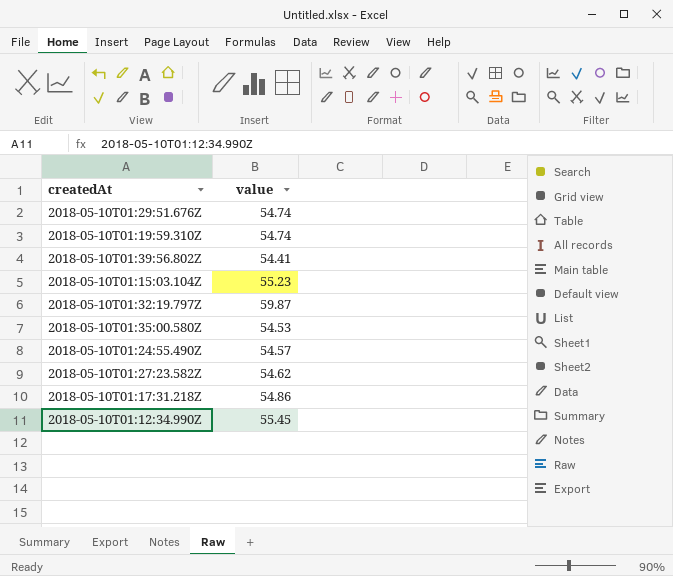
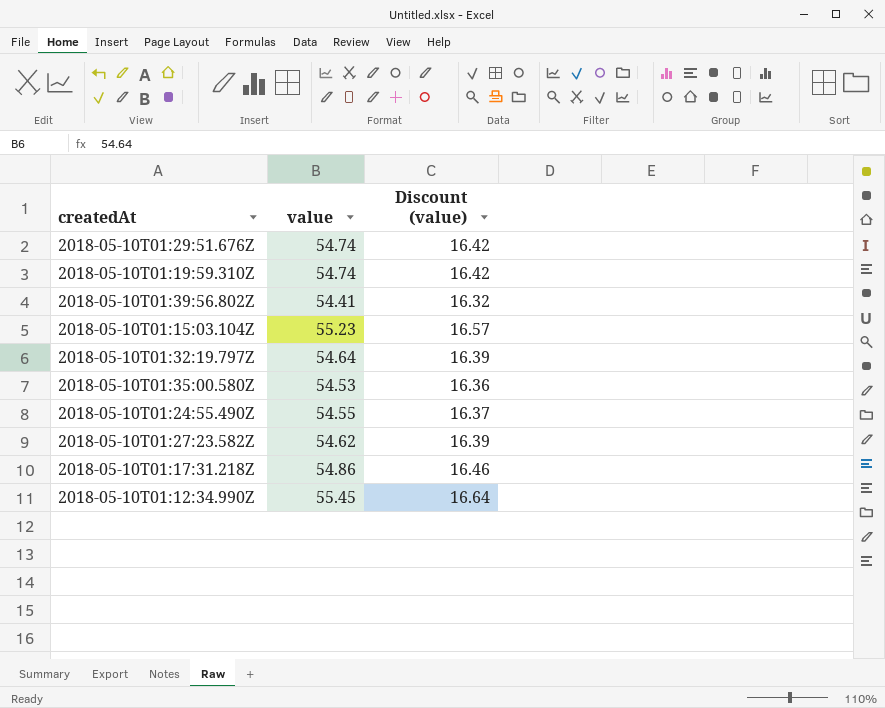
column Discount (value) | formula: none -> [value] * 0.3
2018-05-10T01:32:19.797Z | value: 59.87 -> 54.64
2018-05-10T01:24:55.490Z | value: 54.57 -> 54.55

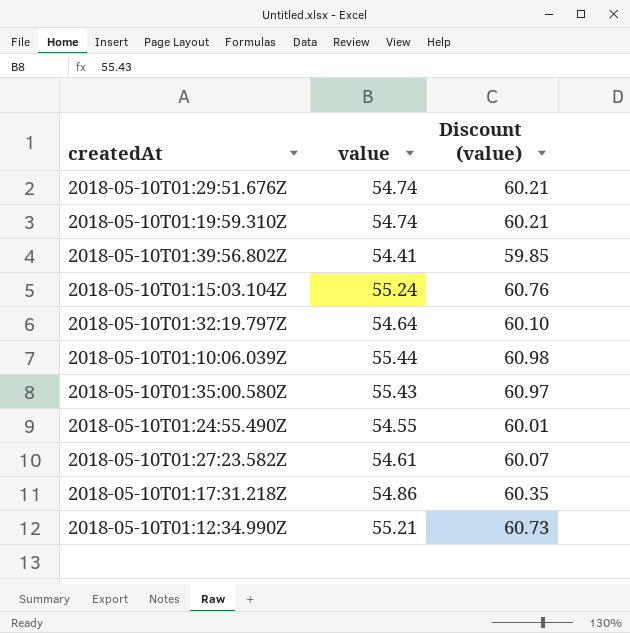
column Discount (value) | formula: [value] * 0.3 -> [value] * 1.1
2018-05-10T01:15:03.104Z | value: 55.23 -> 55.24
row 2018-05-10T01:10:06.039Z: none -> 55.44 | 60.98
2018-05-10T01:35:00.580Z | value: 54.53 -> 55.43
2018-05-10T01:27:23.582Z | value: 54.62 -> 54.61
2018-05-10T01:12:34.990Z | value: 55.45 -> 55.21

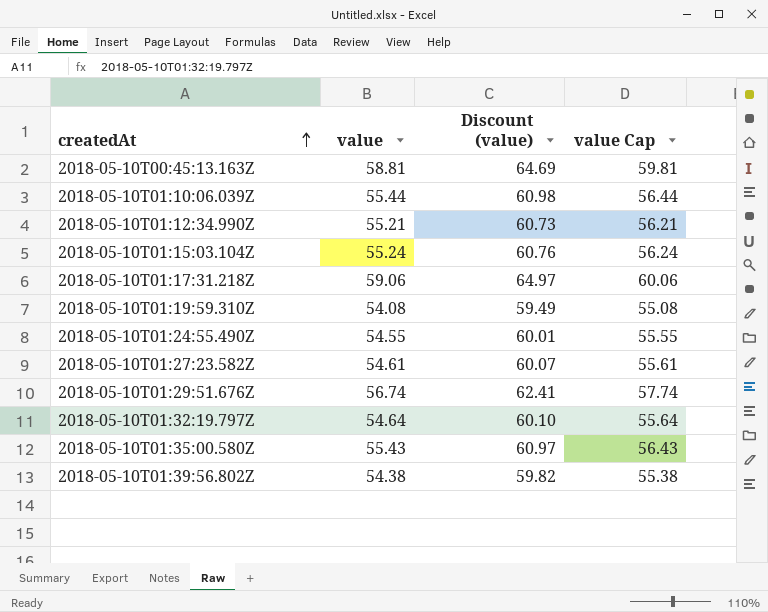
row order: none -> createdAt ascending
column value Cap | formula: none -> [value] + 1
row 2018-05-10T00:45:13.163Z: none -> 58.81 | 64.69 | 59.81
2018-05-10T01:17:31.218Z | value: 54.86 -> 59.06
2018-05-10T01:17:31.218Z | Discount (value): 60.35 -> 64.97
2018-05-10T01:19:59.310Z | value: 54.74 -> 54.08
2018-05-10T01:19:59.310Z | Discount (value): 60.21 -> 59.49
2018-05-10T01:29:51.676Z | value: 54.74 -> 56.74
2018-05-10T01:29:51.676Z | Discount (value): 60.21 -> 62.41
2018-05-10T01:39:56.802Z | value: 54.41 -> 54.38
2018-05-10T01:39:56.802Z | Discount (value): 59.85 -> 59.82

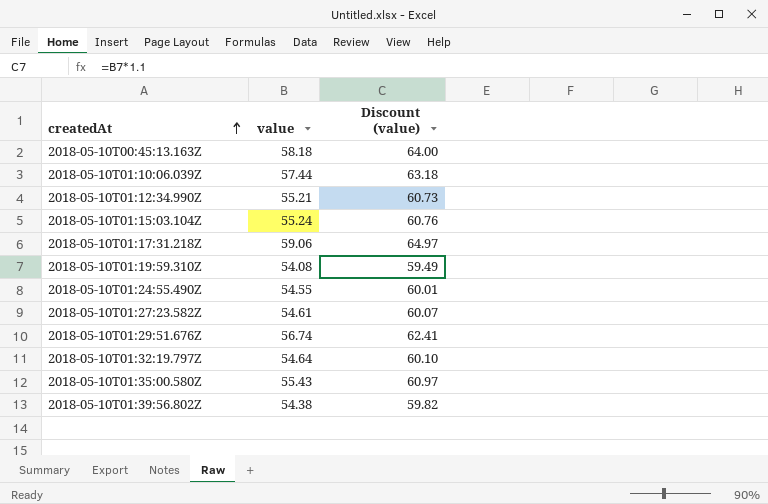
column value Cap | formula: [value] + 1 -> none
2018-05-10T00:45:13.163Z | value: 58.81 -> 58.18
2018-05-10T00:45:13.163Z | Discount (value): 64.69 -> 64.00
2018-05-10T01:10:06.039Z | value: 55.44 -> 57.44
2018-05-10T01:10:06.039Z | Discount (value): 60.98 -> 63.18

